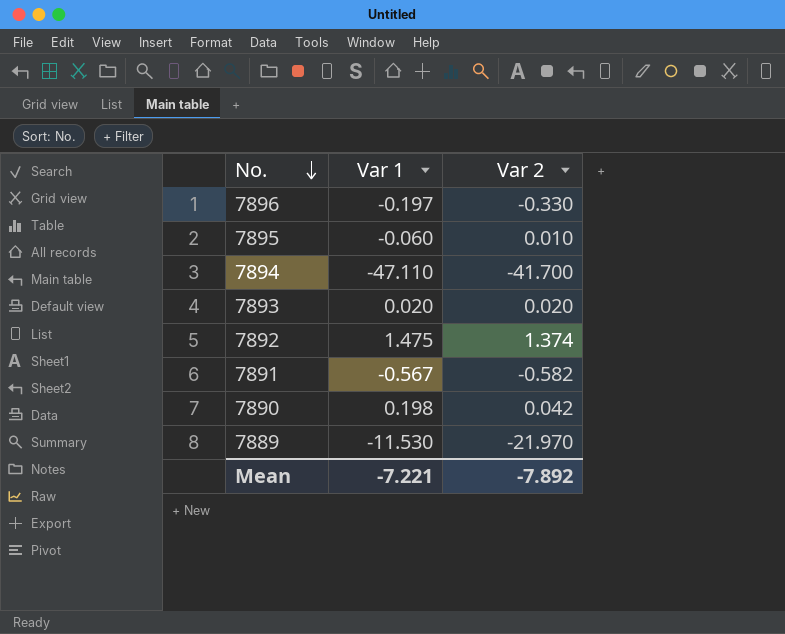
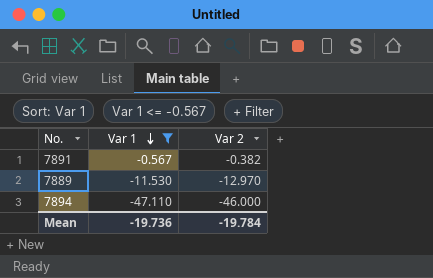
filter: none -> Var 1 <= -0.567
row order: No. descending -> Var 1 descending
7891 | Var 2: -0.582 -> -0.382
7889 | Var 2: -21.970 -> -12.970
7894 | Var 2: -41.700 -> -46.000
Mean | Var 1: -7.221 -> -19.736
Mean | Var 2: -7.892 -> -19.784

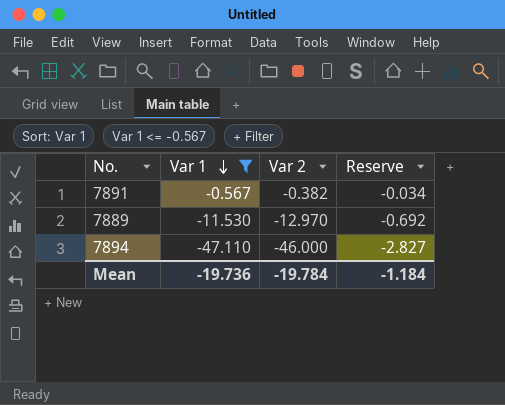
column Reserve | formula: none -> [Var 1] * 0.06

